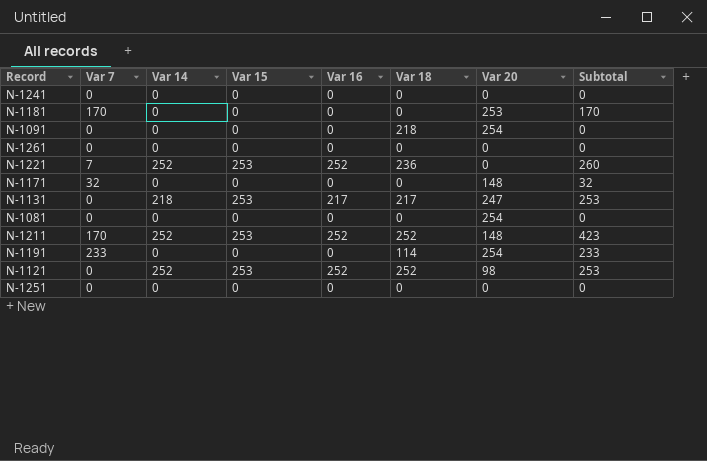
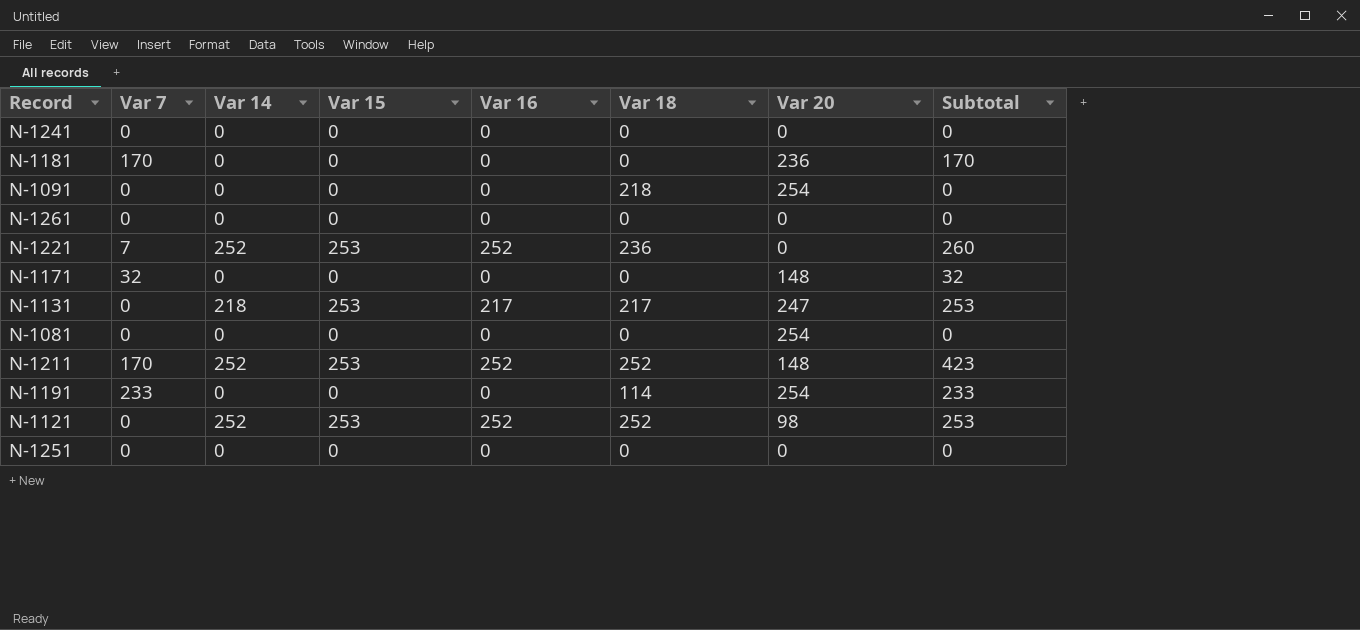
N-1181 | Var 20: 253 -> 236

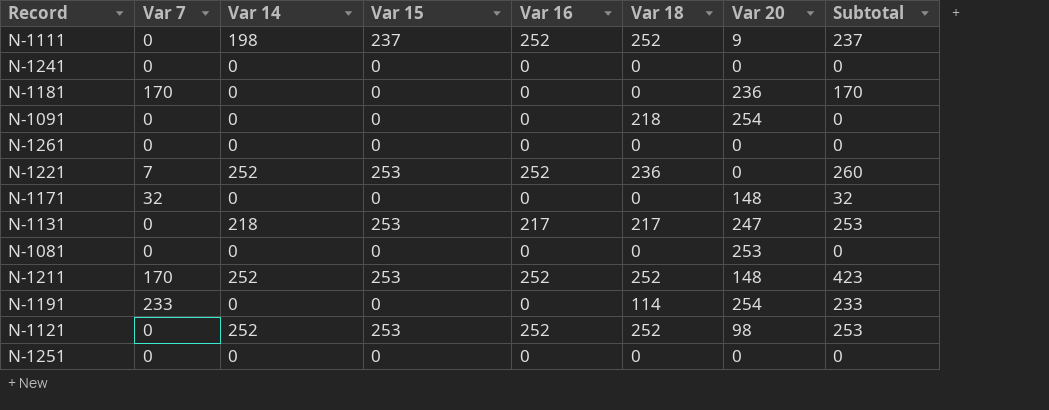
row N-1111: none -> 0 | 198 | 237 | 252 | 252 | 9 | 237
N-1081 | Var 20: 254 -> 253

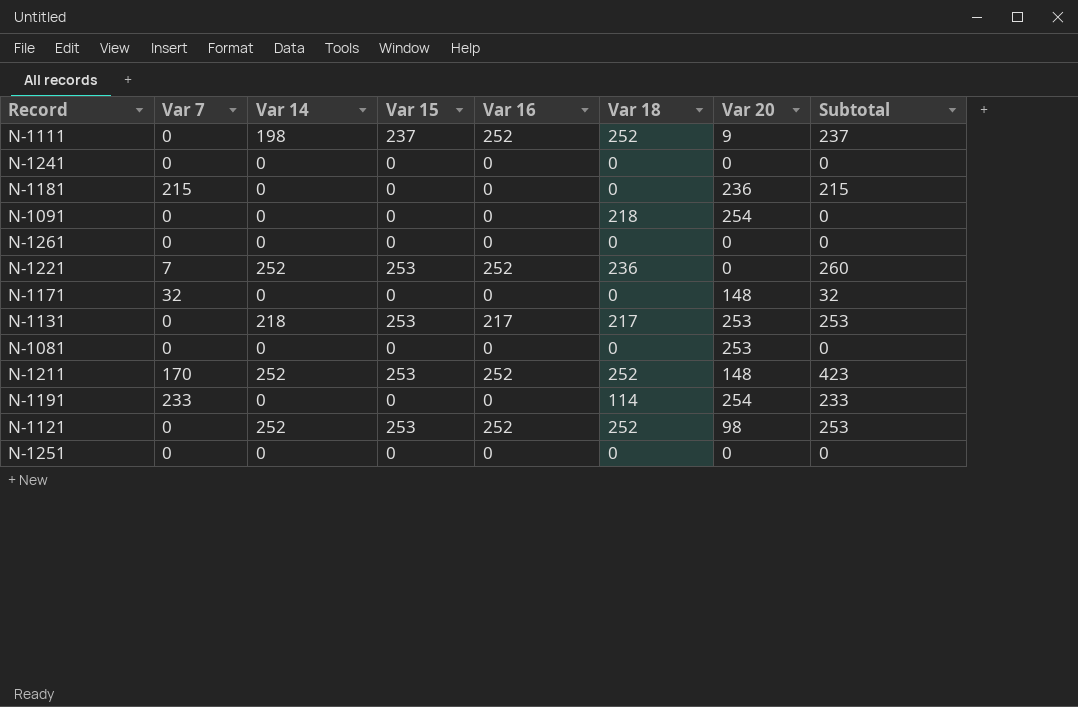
N-1181 | Var 7: 170 -> 215
N-1181 | Subtotal: 170 -> 215
N-1131 | Var 20: 247 -> 253

